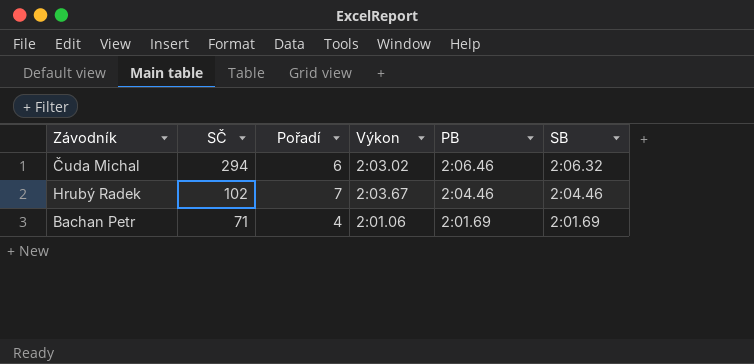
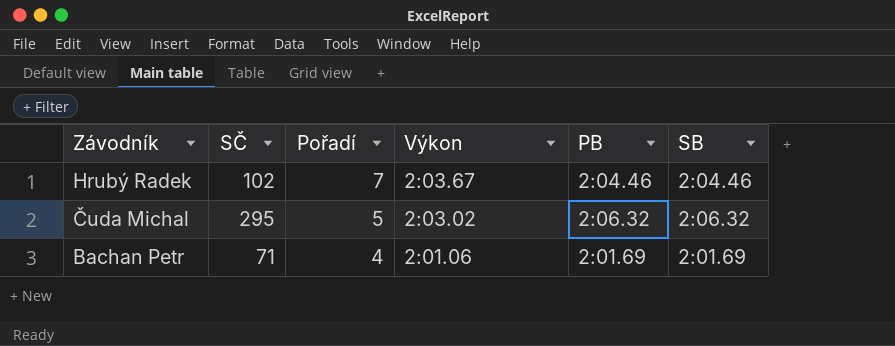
row order: SČ descending -> Závodník descending
Čuda Michal | SČ: 294 -> 295
Čuda Michal | Pořadí: 6 -> 5
Čuda Michal | PB: 2:06.46 -> 2:06.32

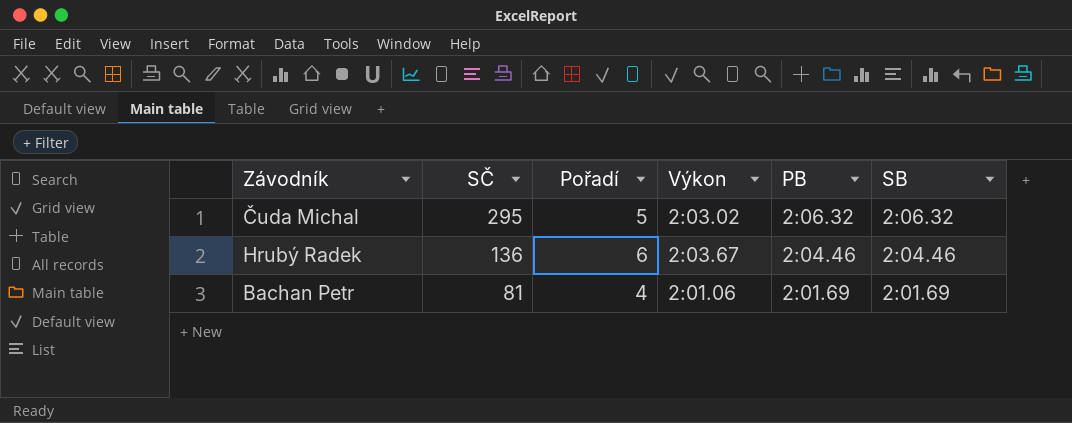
row order: Závodník descending -> SČ descending
Hrubý Radek | SČ: 102 -> 136
Hrubý Radek | Pořadí: 7 -> 6
Bachan Petr | SČ: 71 -> 81

